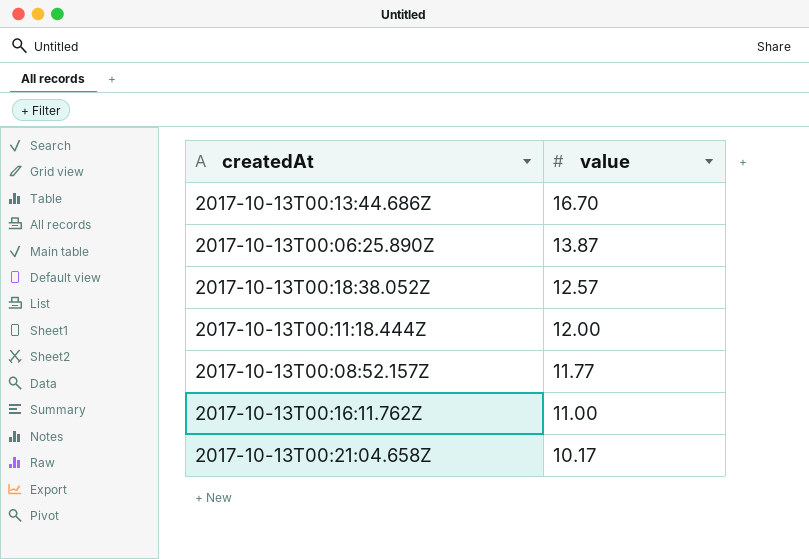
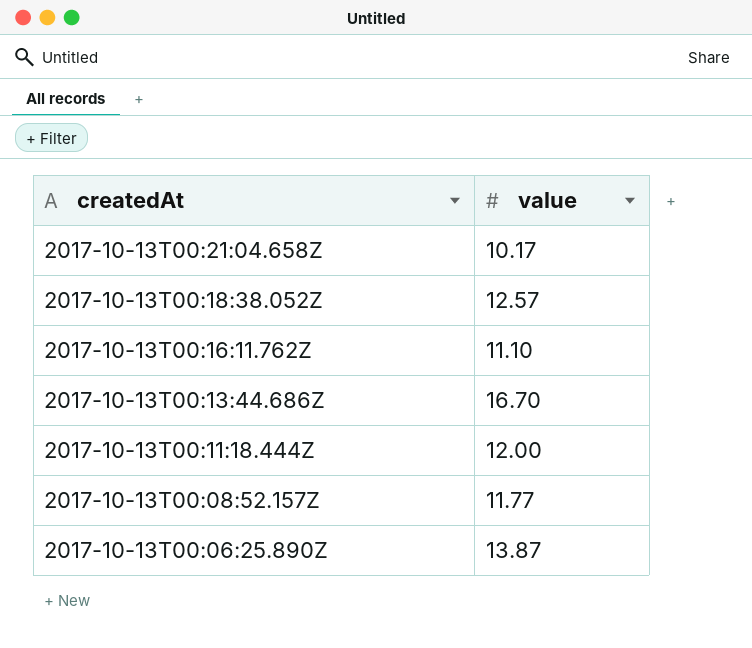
row order: value descending -> createdAt descending
2017-10-13T00:16:11.762Z | value: 11.00 -> 11.10

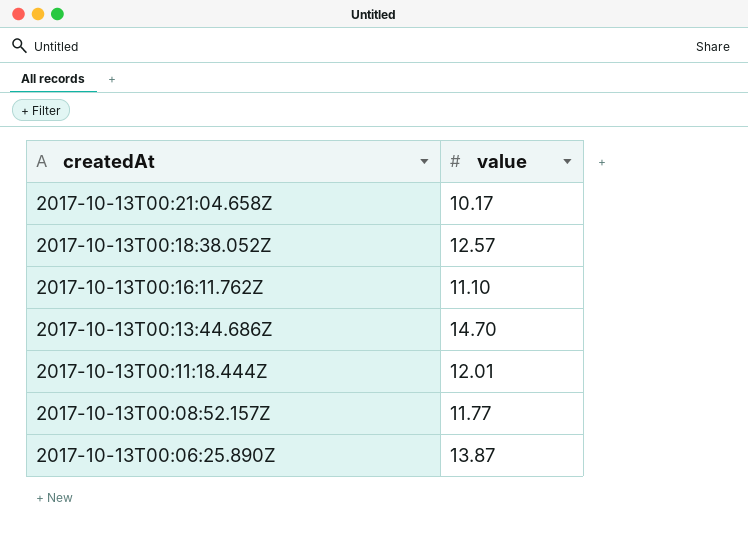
2017-10-13T00:13:44.686Z | value: 16.70 -> 14.70
2017-10-13T00:11:18.444Z | value: 12.00 -> 12.01

